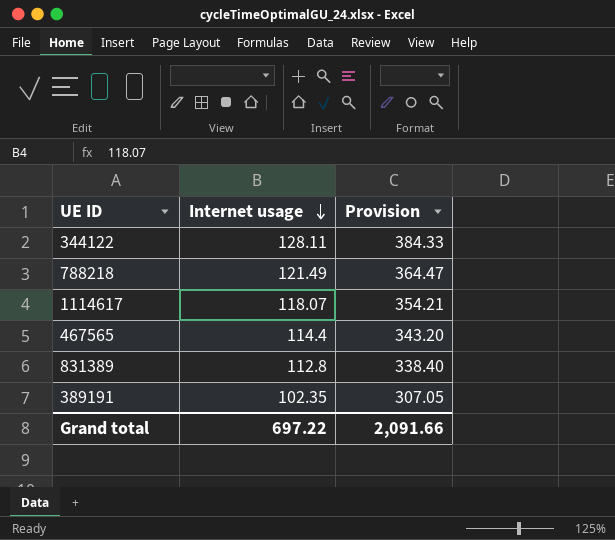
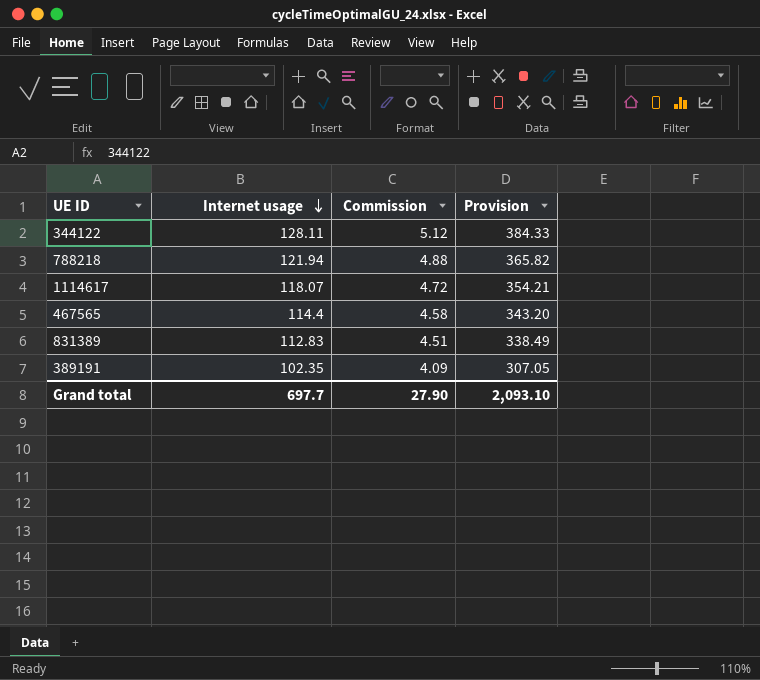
column Commission | formula: none -> [Internet usage] * 0.04
788218 | Internet usage: 121.49 -> 121.94
788218 | Provision: 364.47 -> 365.82
831389 | Internet usage: 112.8 -> 112.83
831389 | Provision: 338.40 -> 338.49
Grand total | Internet usage: 697.22 -> 697.7
Grand total | Provision: 2,091.66 -> 2,093.10

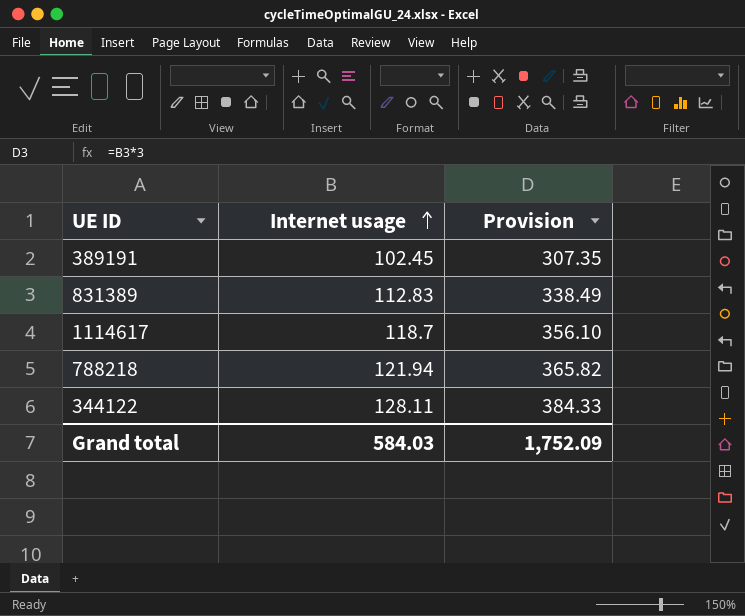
row order: Internet usage descending -> Internet usage ascending
column Commission | formula: [Internet usage] * 0.04 -> none
row 467565: 114.4 | 4.58 | 343.20 -> none
389191 | Internet usage: 102.35 -> 102.45
389191 | Provision: 307.05 -> 307.35
1114617 | Internet usage: 118.07 -> 118.7
1114617 | Provision: 354.21 -> 356.10
Grand total | Internet usage: 697.7 -> 584.03
Grand total | Provision: 2,093.10 -> 1,752.09

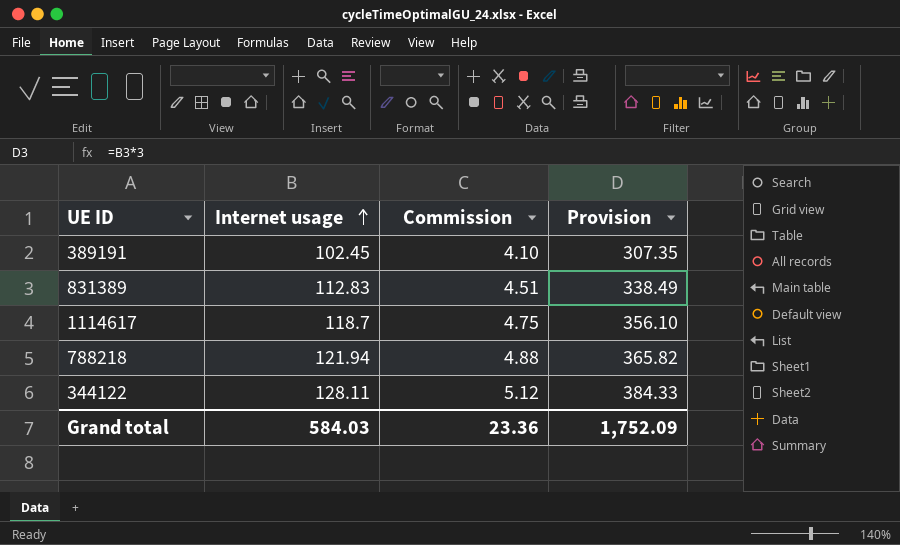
column Commission | formula: none -> [Internet usage] * 0.04

